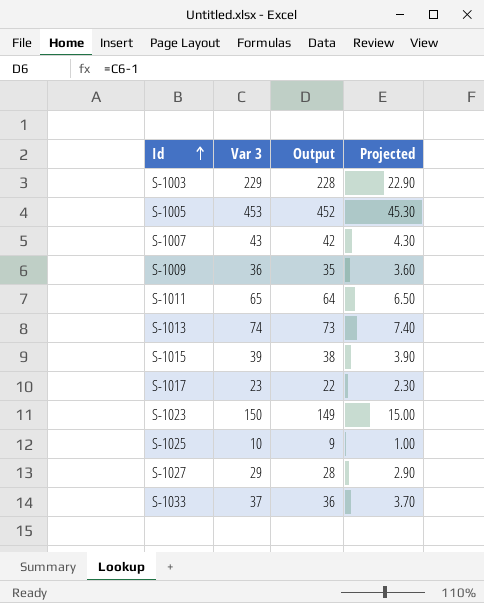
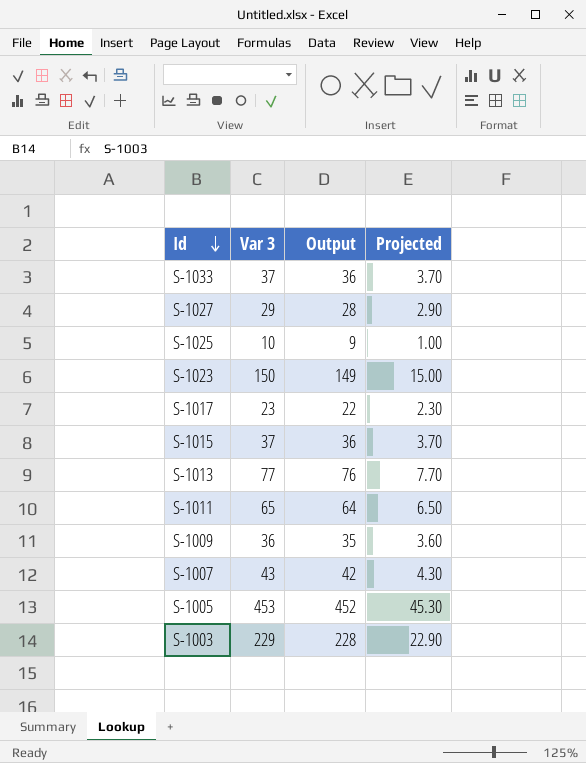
row order: Id ascending -> Id descending
S-1015 | Var 3: 39 -> 37
S-1015 | Output: 38 -> 36
S-1015 | Projected: 3.90 -> 3.70
S-1013 | Var 3: 74 -> 77
S-1013 | Output: 73 -> 76
S-1013 | Projected: 7.40 -> 7.70

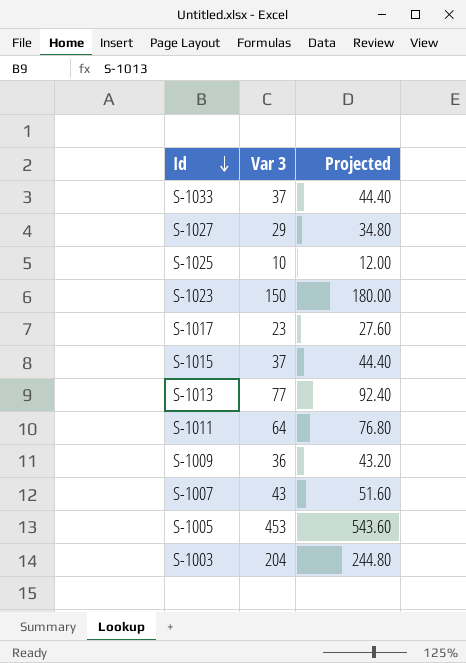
column Output | formula: [Var 3] - 1 -> none
column Projected | formula: [Var 3] * 0.1 -> [Var 3] * 1.2
S-1011 | Var 3: 65 -> 64
S-1003 | Var 3: 229 -> 204

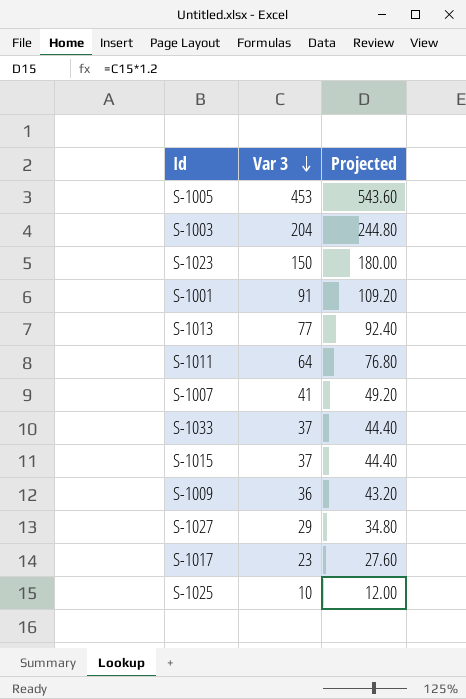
row order: Id descending -> Var 3 descending
row S-1001: none -> 91 | 109.20
S-1007 | Var 3: 43 -> 41
S-1007 | Projected: 51.60 -> 49.20

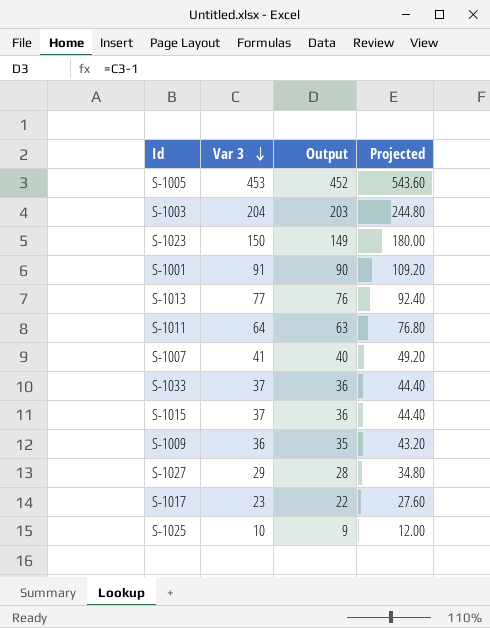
column Output | formula: none -> [Var 3] - 1

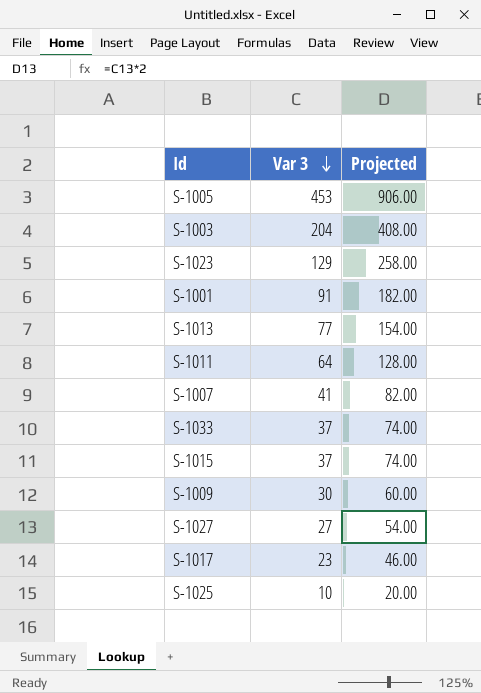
column Output | formula: [Var 3] - 1 -> none
column Projected | formula: [Var 3] * 1.2 -> [Var 3] * 2
S-1023 | Var 3: 150 -> 129
S-1009 | Var 3: 36 -> 30
S-1027 | Var 3: 29 -> 27

